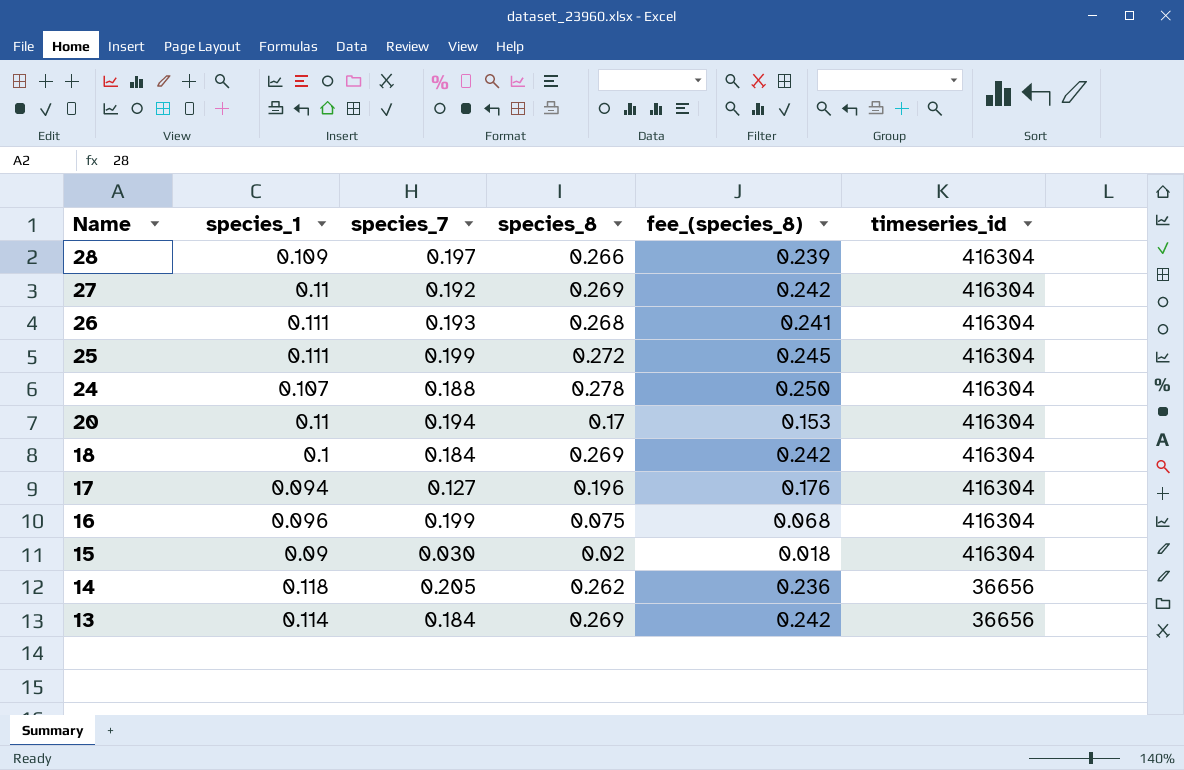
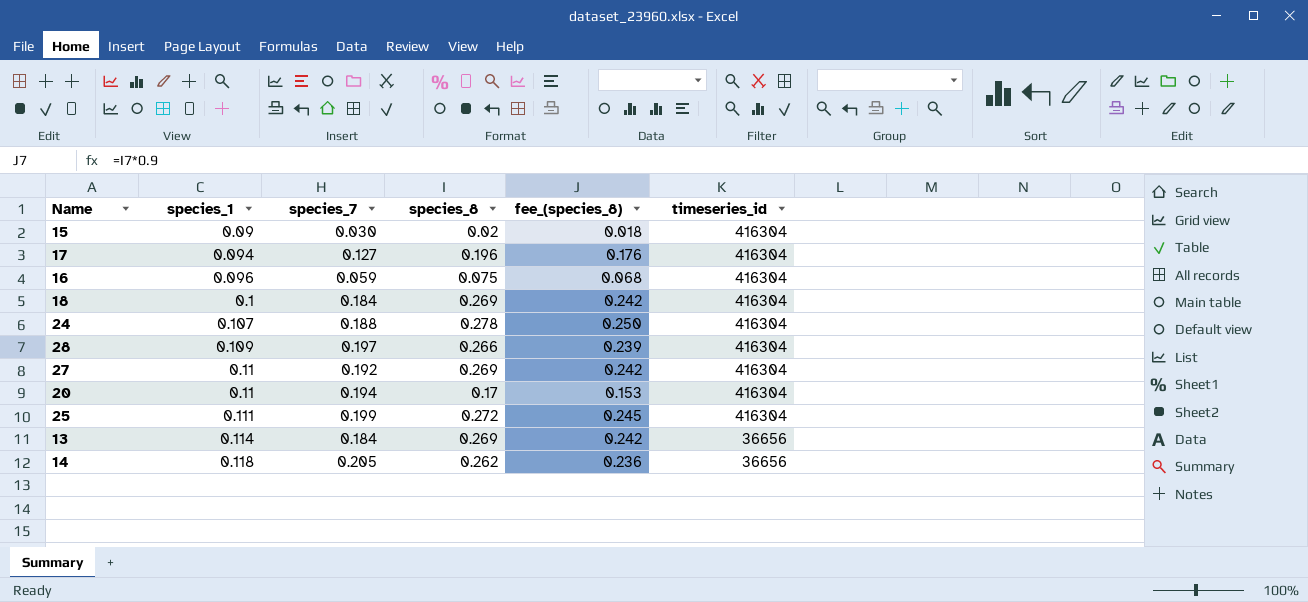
row order: Name descending -> species_1 ascending
row 26: 0.111 | 0.193 | 0.268 | 0.241 | 416304 -> none
16 | species_7: 0.199 -> 0.059

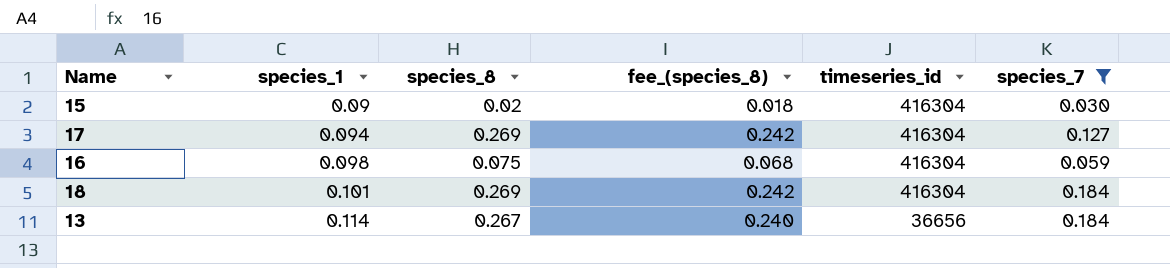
filter: none -> species_7 <= 0.184
column species_7 | position: 3 -> 6
17 | species_8: 0.196 -> 0.269
17 | fee_(species_8): 0.176 -> 0.242
16 | species_1: 0.096 -> 0.098
18 | species_1: 0.1 -> 0.101
13 | species_8: 0.269 -> 0.267
13 | fee_(species_8): 0.242 -> 0.240

